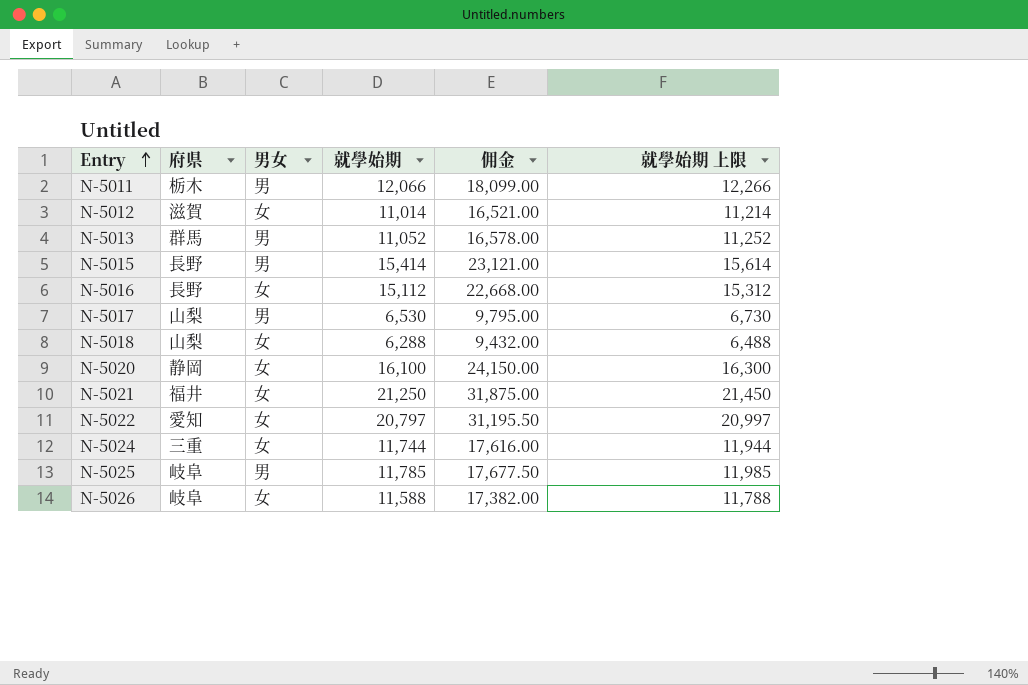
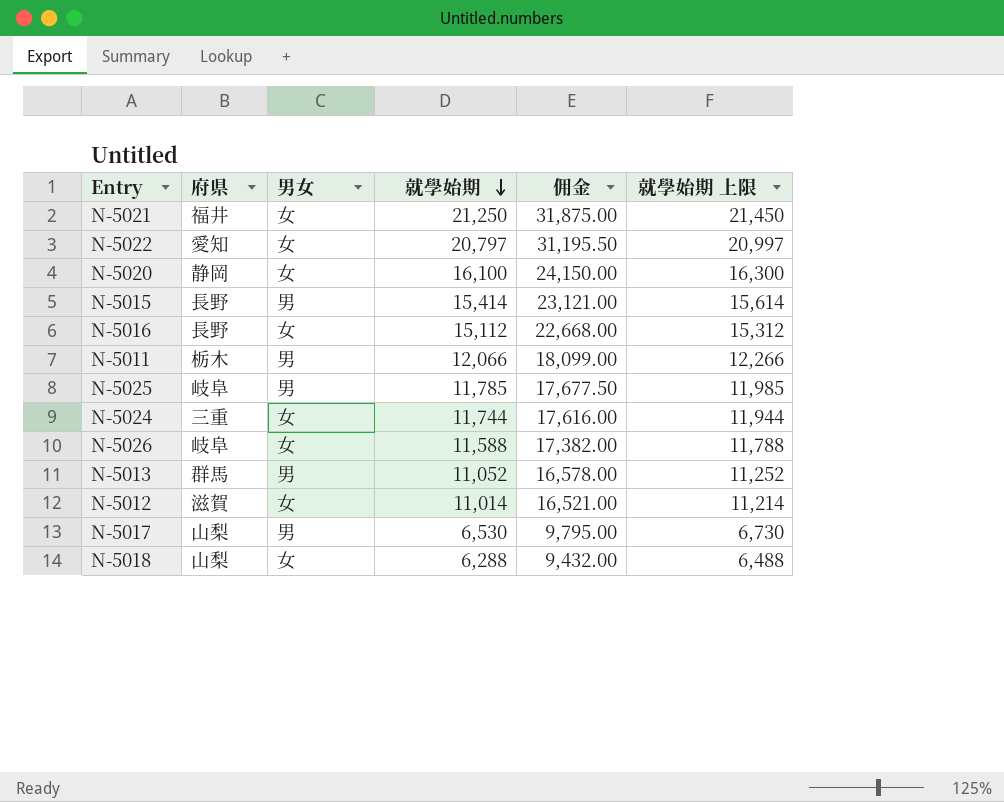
row order: Entry ascending -> 就學始期 descending

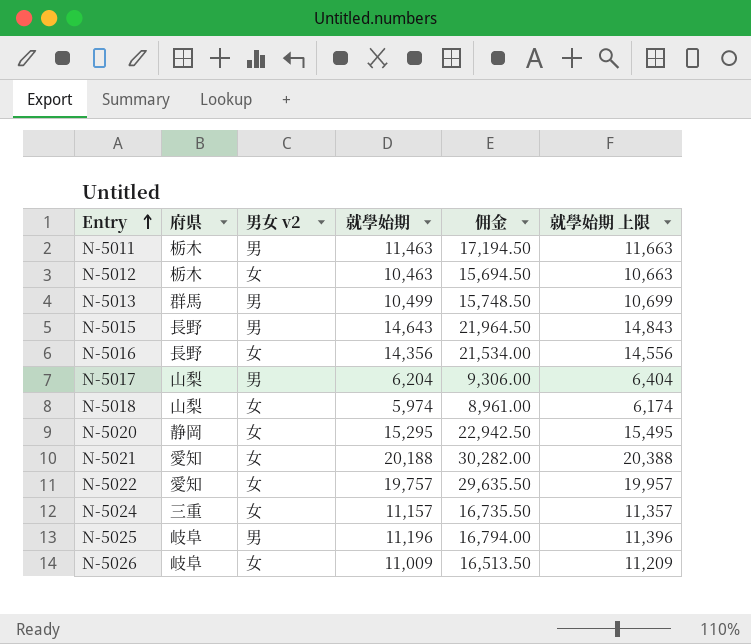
row order: 就學始期 descending -> Entry ascending
column name: 男女 -> 男女 v2
N-5011 | 就學始期: 12,066 -> 11,463
N-5011 | 佣金: 18,099.00 -> 17,194.50
N-5011 | 就學始期 上限: 12,266 -> 11,663
N-5012 | 府県: 滋賀 -> 栃木
N-5012 | 就學始期: 11,014 -> 10,463
N-5012 | 佣金: 16,521.00 -> 15,694.50
N-5012 | 就學始期 上限: 11,214 -> 10,663
N-5013 | 就學始期: 11,052 -> 10,499
N-5013 | 佣金: 16,578.00 -> 15,748.50
N-5013 | 就學始期 上限: 11,252 -> 10,699
N-5015 | 就學始期: 15,414 -> 14,643
N-5015 | 佣金: 23,121.00 -> 21,964.50
N-5015 | 就學始期 上限: 15,614 -> 14,843
N-5016 | 就學始期: 15,112 -> 14,356
N-5016 | 佣金: 22,668.00 -> 21,534.00
N-5016 | 就學始期 上限: 15,312 -> 14,556
N-5017 | 就學始期: 6,530 -> 6,204
N-5017 | 佣金: 9,795.00 -> 9,306.00
N-5017 | 就學始期 上限: 6,730 -> 6,404
N-5018 | 就學始期: 6,288 -> 5,974
N-5018 | 佣金: 9,432.00 -> 8,961.00
N-5018 | 就學始期 上限: 6,488 -> 6,174
N-5020 | 就學始期: 16,100 -> 15,295
N-5020 | 佣金: 24,150.00 -> 22,942.50
N-5020 | 就學始期 上限: 16,300 -> 15,495
N-5021 | 府県: 福井 -> 愛知
N-5021 | 就學始期: 21,250 -> 20,188
N-5021 | 佣金: 31,875.00 -> 30,282.00
N-5021 | 就學始期 上限: 21,450 -> 20,388
N-5022 | 就學始期: 20,797 -> 19,757
N-5022 | 佣金: 31,195.50 -> 29,635.50
N-5022 | 就學始期 上限: 20,997 -> 19,957
N-5024 | 就學始期: 11,744 -> 11,157
N-5024 | 佣金: 17,616.00 -> 16,735.50
N-5024 | 就學始期 上限: 11,944 -> 11,357
N-5025 | 就學始期: 11,785 -> 11,196
N-5025 | 佣金: 17,677.50 -> 16,794.00
N-5025 | 就學始期 上限: 11,985 -> 11,396
N-5026 | 就學始期: 11,588 -> 11,009
N-5026 | 佣金: 17,382.00 -> 16,513.50
N-5026 | 就學始期 上限: 11,788 -> 11,209

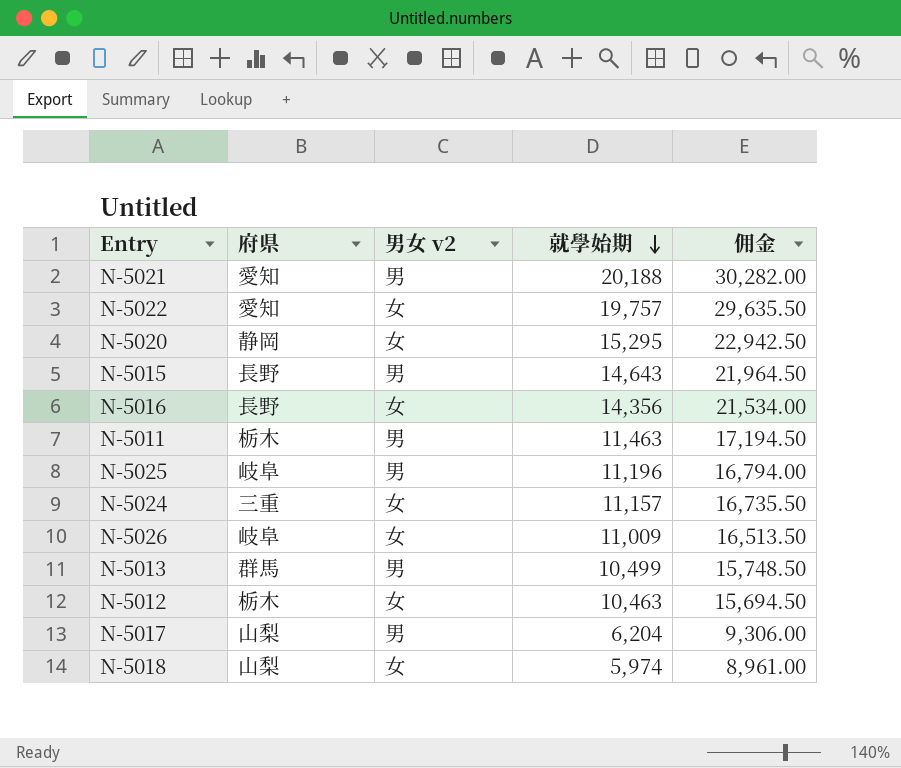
row order: Entry ascending -> 就學始期 descending
column 就學始期 上限 | formula: [就學始期] + 200 -> none
N-5021 | 男女 v2: 女 -> 男

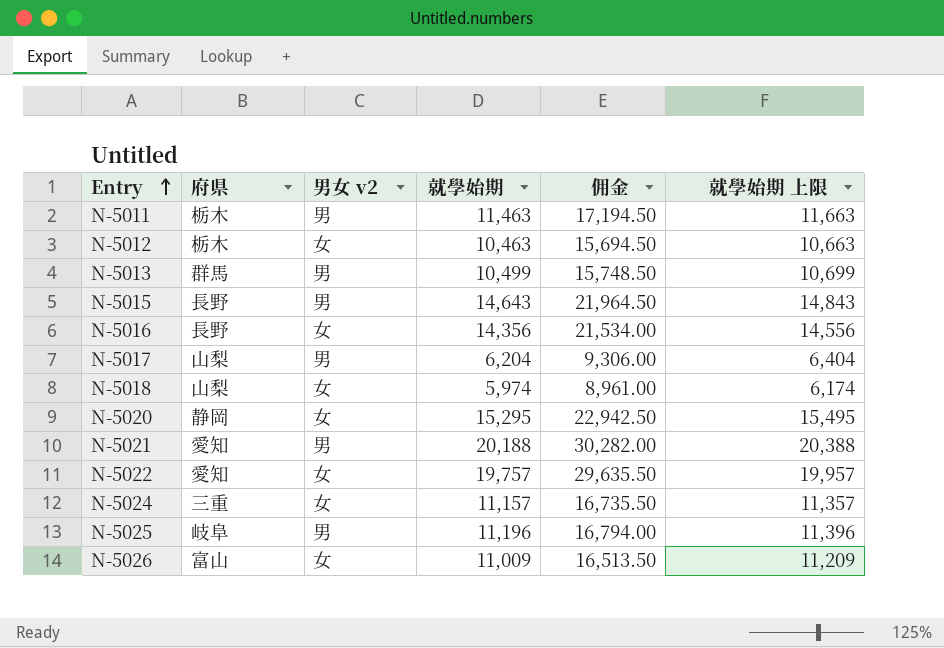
row order: 就學始期 descending -> Entry ascending
column 就學始期 上限 | formula: none -> [就學始期] + 200
N-5026 | 府県: 岐阜 -> 富山

